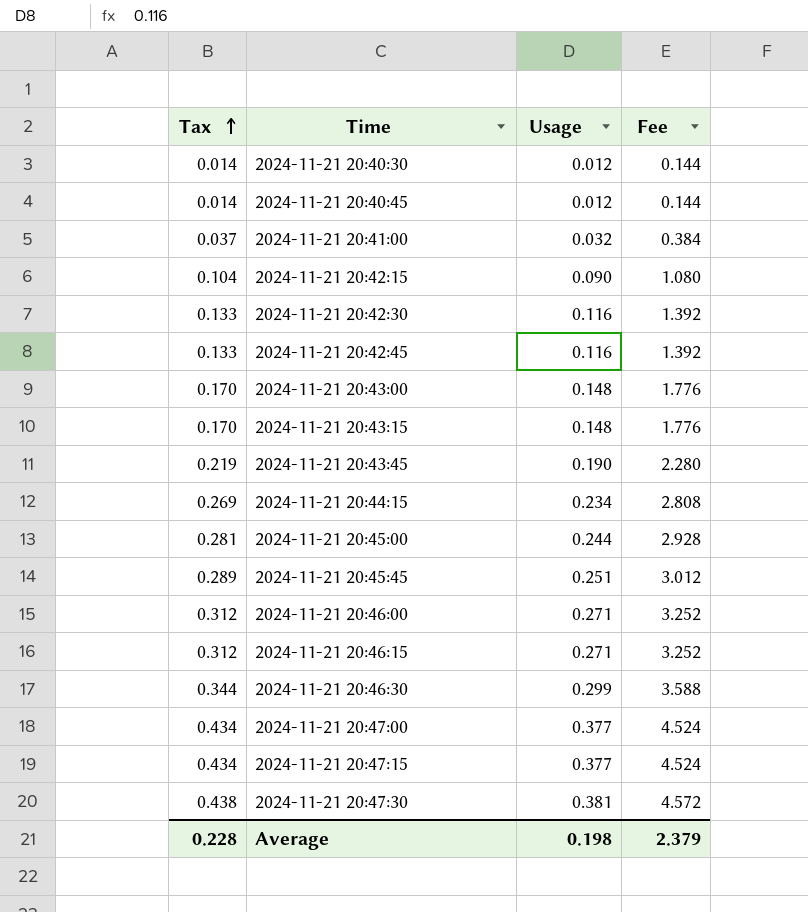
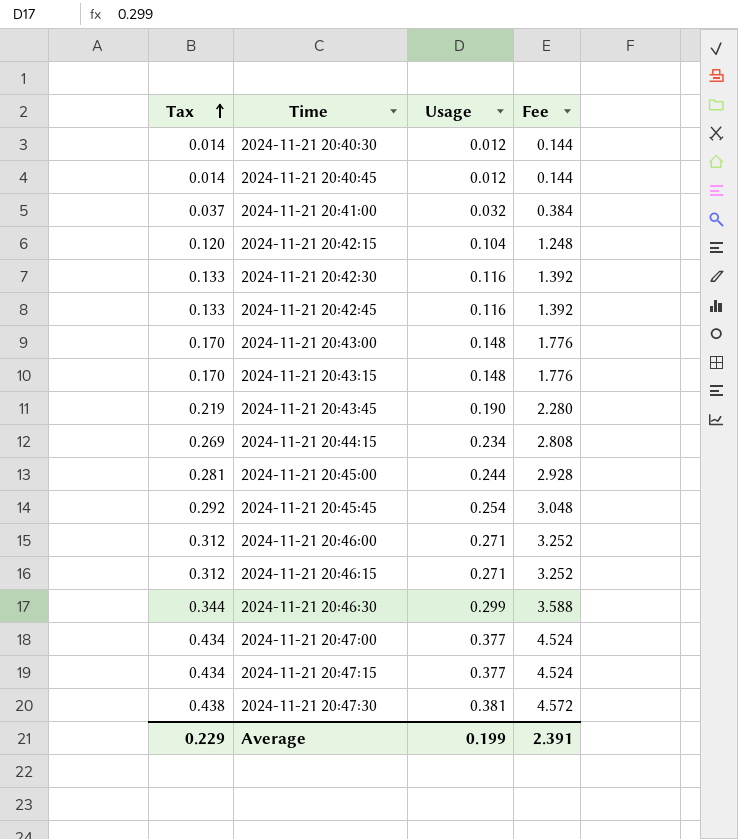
2024-11-21 20:42:15 | Tax: 0.104 -> 0.120
2024-11-21 20:42:15 | Usage: 0.090 -> 0.104
2024-11-21 20:42:15 | Fee: 1.080 -> 1.248
2024-11-21 20:45:45 | Tax: 0.289 -> 0.292
2024-11-21 20:45:45 | Usage: 0.251 -> 0.254
2024-11-21 20:45:45 | Fee: 3.012 -> 3.048
Average | Tax: 0.228 -> 0.229
Average | Usage: 0.198 -> 0.199
Average | Fee: 2.379 -> 2.391

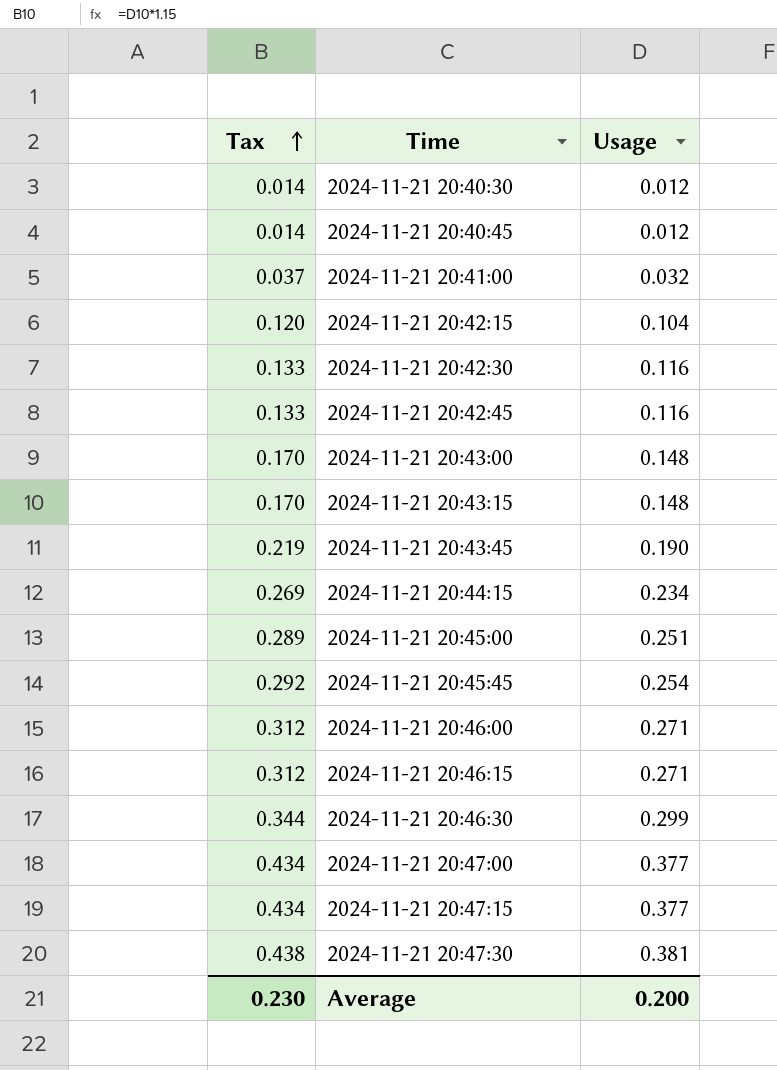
column Fee | formula: [Usage] * 12 -> none
2024-11-21 20:45:00 | Tax: 0.281 -> 0.289
2024-11-21 20:45:00 | Usage: 0.244 -> 0.251
Average | Tax: 0.229 -> 0.230
Average | Usage: 0.199 -> 0.200

